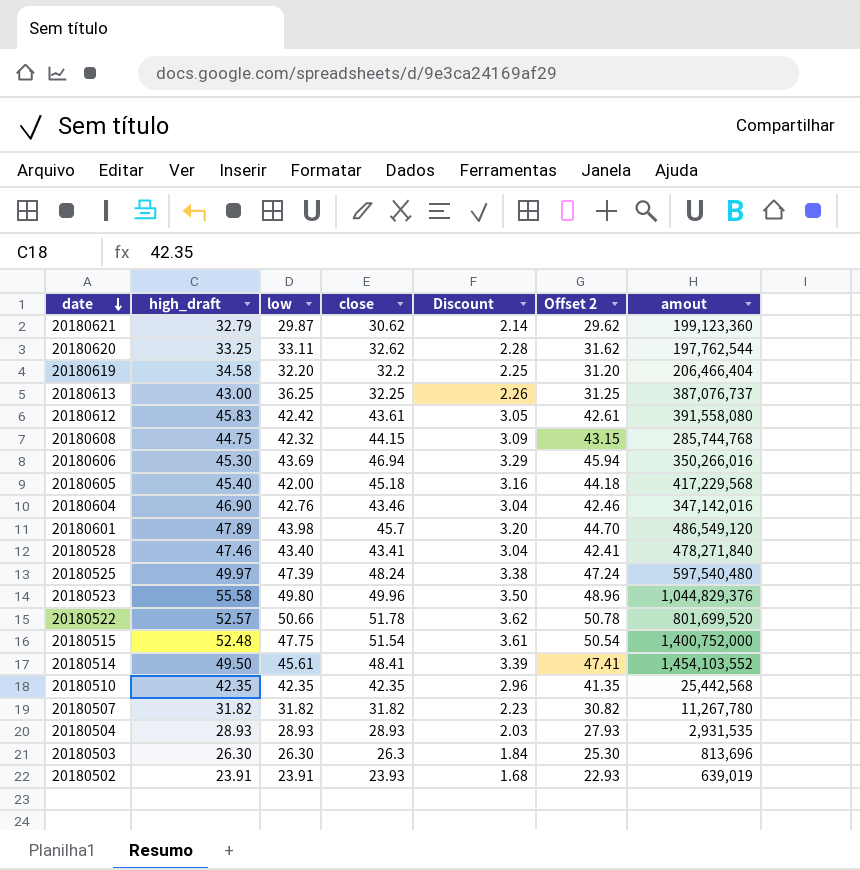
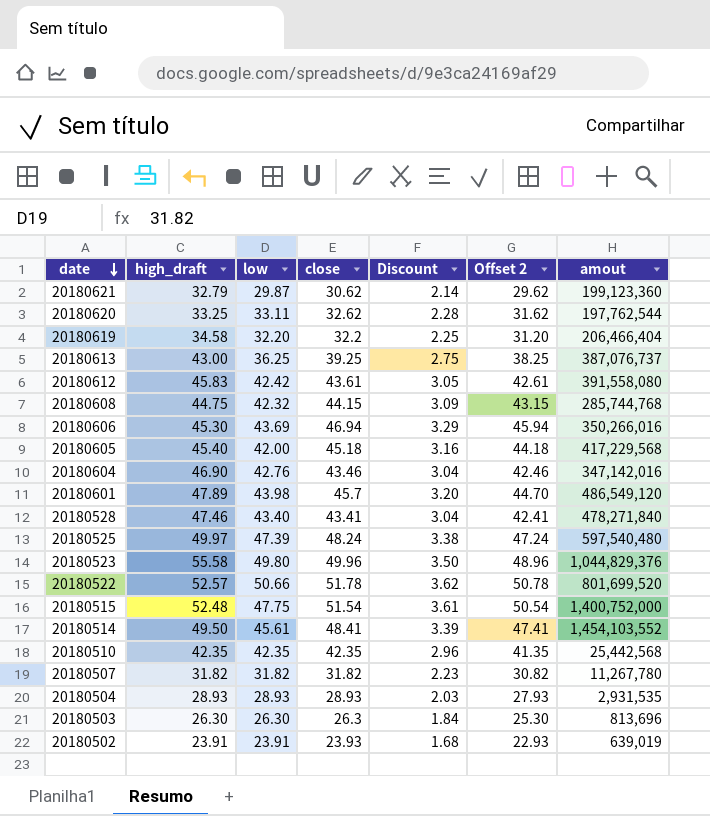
20180613 | close: 32.25 -> 39.25
20180613 | Discount: 2.26 -> 2.75
20180613 | Offset 2: 31.25 -> 38.25

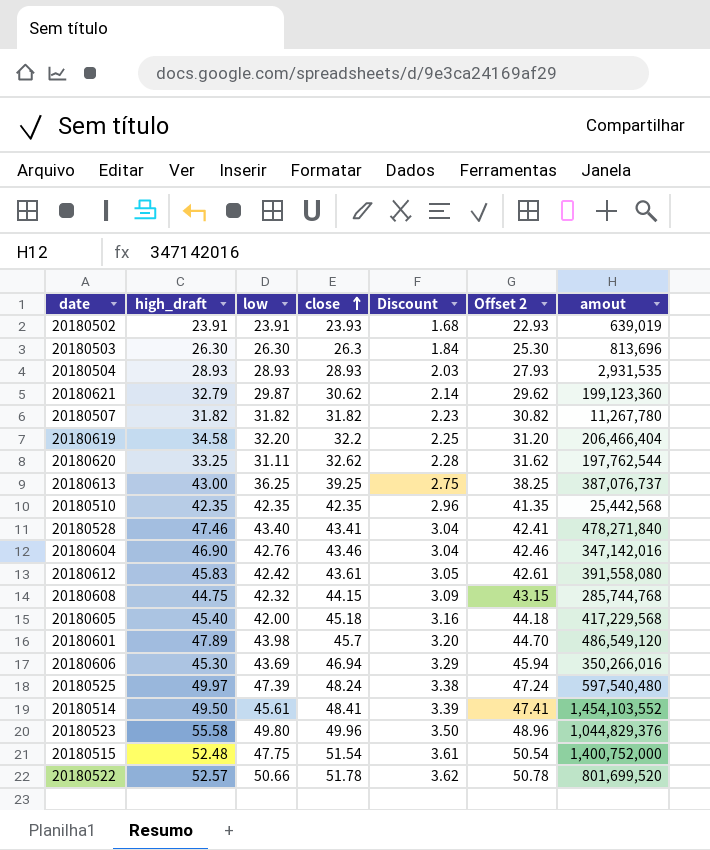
row order: date descending -> close ascending
20180620 | low: 33.11 -> 31.11

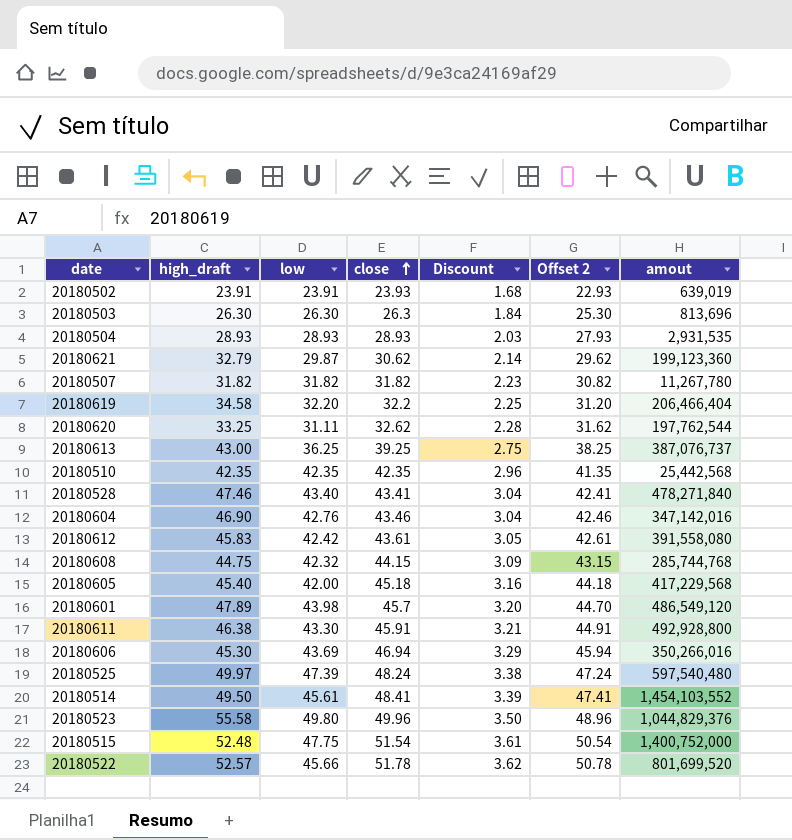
row 20180611: none -> 46.38 | 43.30 | 45.91 | 3.21 | 44.91 | 492,928,800
20180522 | low: 50.66 -> 45.66

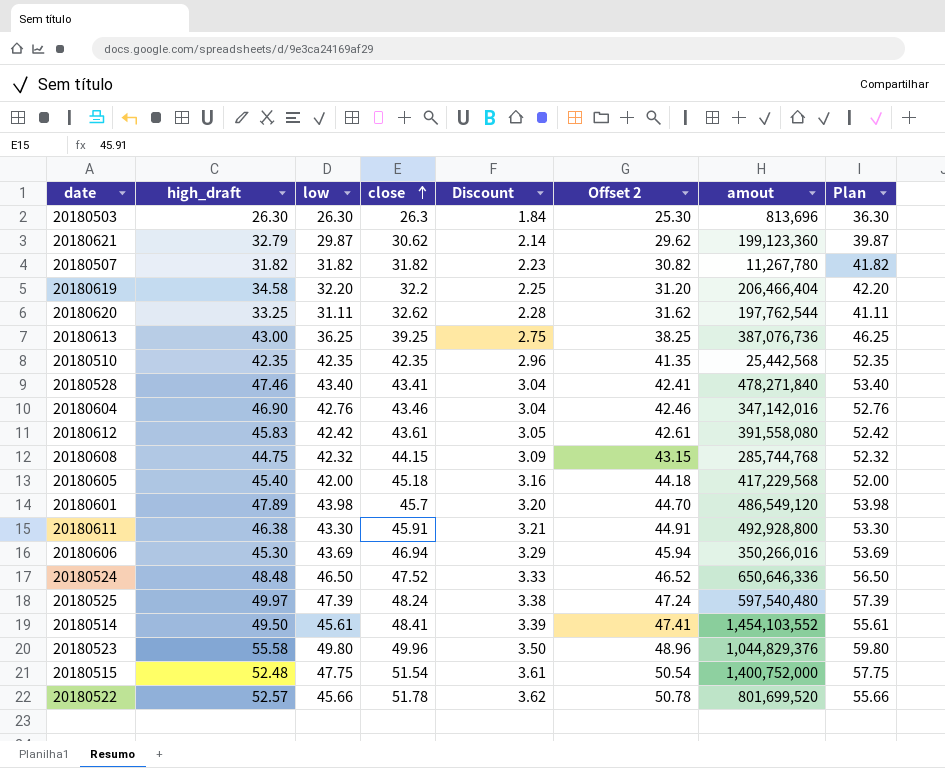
column Plan | formula: none -> [low] + 10
row 20180502: 23.91 | 23.91 | 23.93 | 1.68 | 22.93 | 639,019 -> none
row 20180504: 28.93 | 28.93 | 28.93 | 2.03 | 27.93 | 2,931,535 -> none
20180613 | amout: 387,076,737 -> 387,076,736
row 20180524: none -> 48.48 | 46.50 | 47.52 | 3.33 | 46.52 | 650,646,336 | 56.50

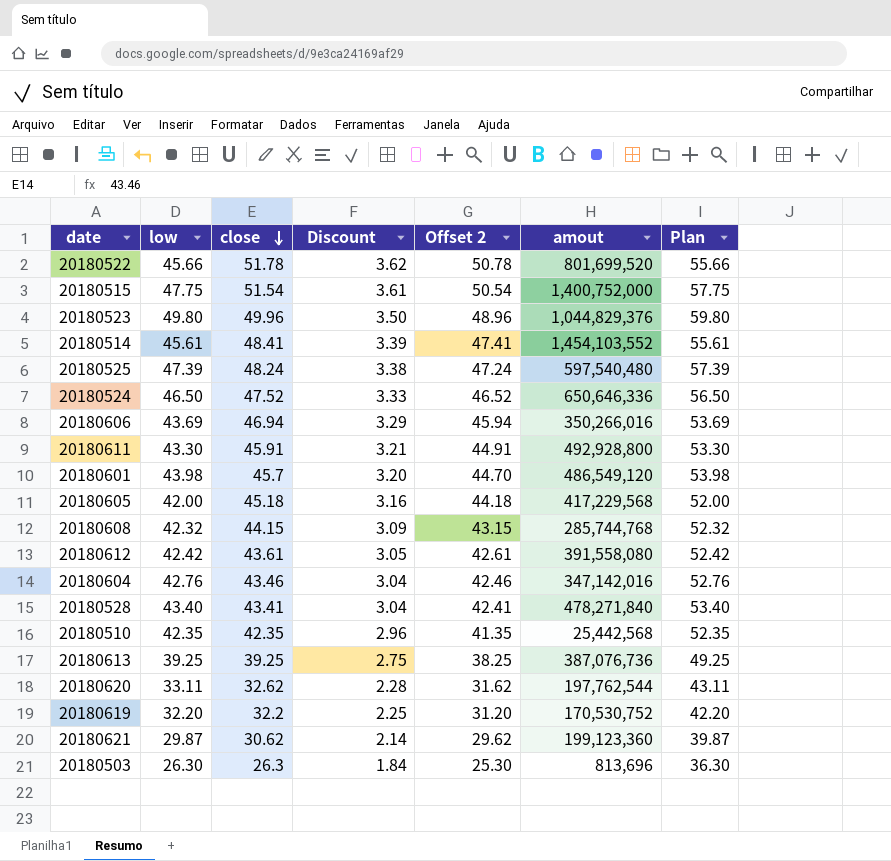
row order: close ascending -> close descending
column high_draft | position: 2 -> none
row 20180507: 31.82 | 31.82 | 31.82 | 2.23 | 30.82 | 11,267,780 | 41.82 -> none
20180613 | low: 36.25 -> 39.25
20180613 | Plan: 46.25 -> 49.25
20180620 | low: 31.11 -> 33.11
20180620 | Plan: 41.11 -> 43.11
20180619 | amout: 206,466,404 -> 170,530,752

